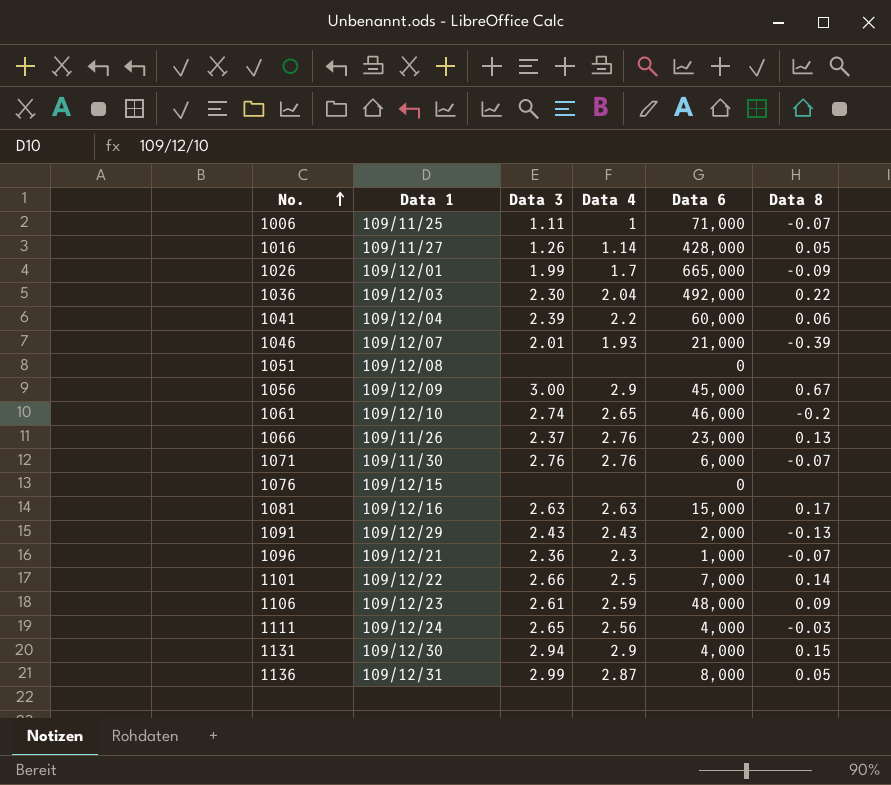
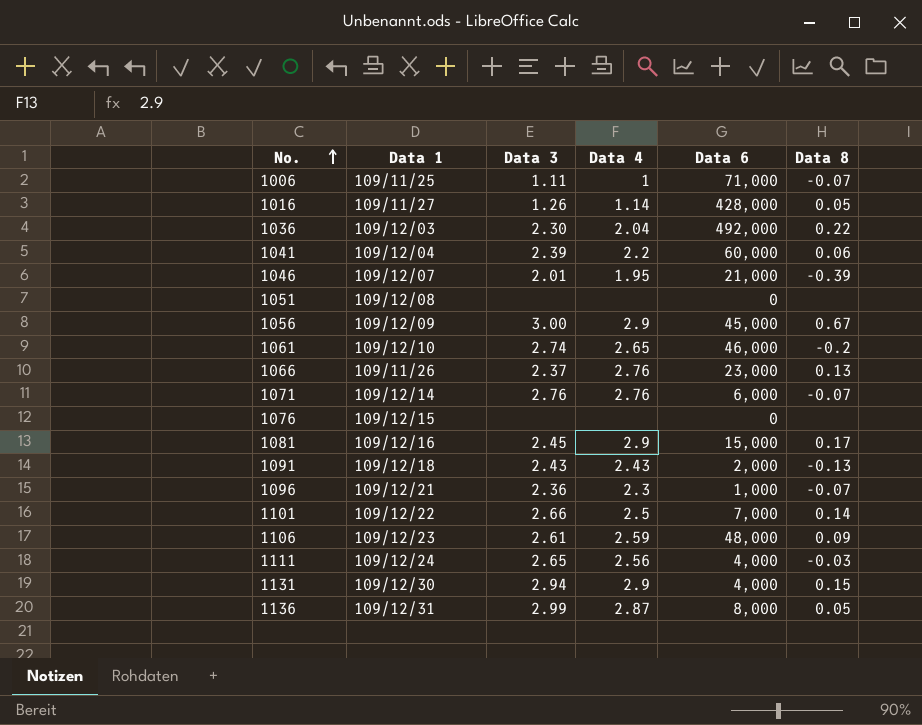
row 1026: 109/12/01 | 1.99 | 1.7 | 665,000 | -0.09 -> none
1046 | Data 4: 1.93 -> 1.95
1071 | Data 1: 109/11/30 -> 109/12/14
1081 | Data 3: 2.63 -> 2.45
1081 | Data 4: 2.63 -> 2.9
1091 | Data 1: 109/12/29 -> 109/12/18

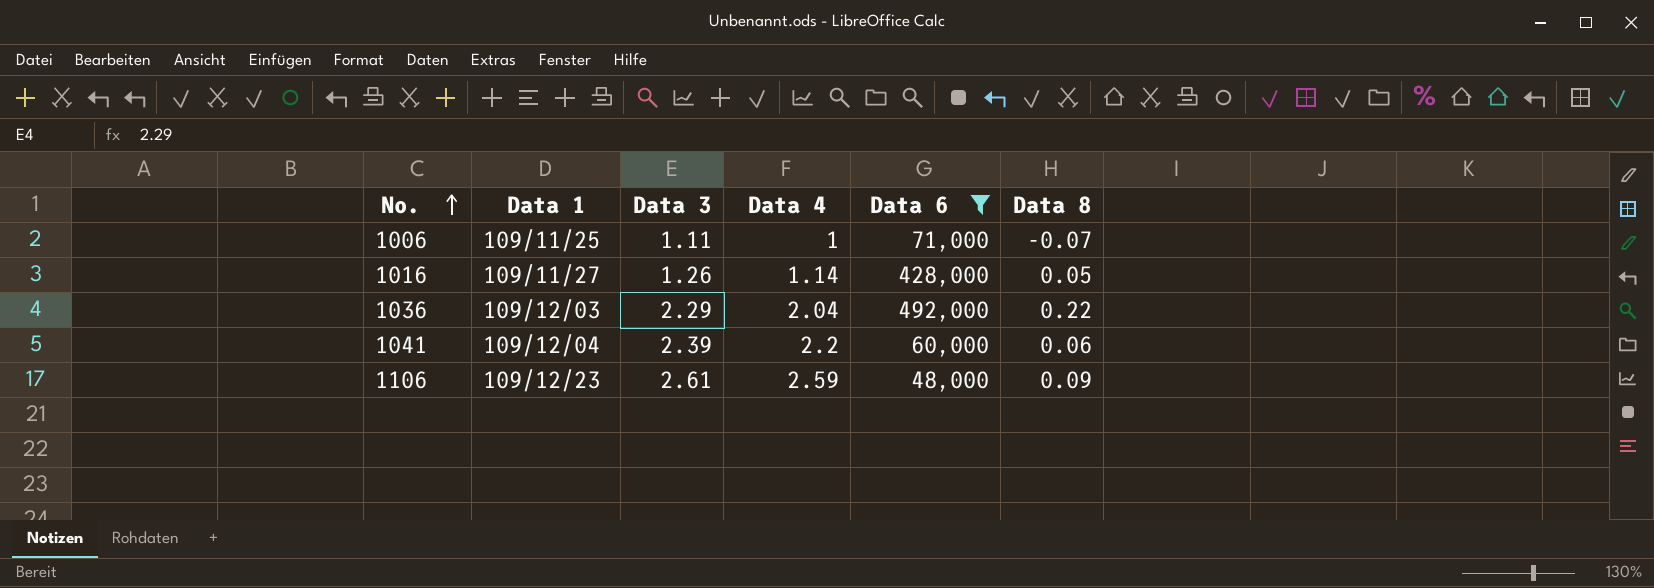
filter: none -> Data 6 >= 48,000
1036 | Data 3: 2.30 -> 2.29

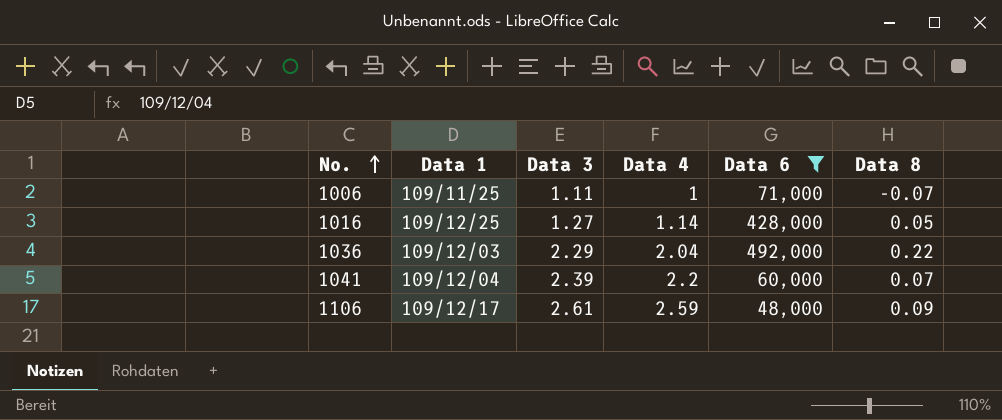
1016 | Data 1: 109/11/27 -> 109/12/25
1016 | Data 3: 1.26 -> 1.27
1041 | Data 8: 0.06 -> 0.07
1106 | Data 1: 109/12/23 -> 109/12/17

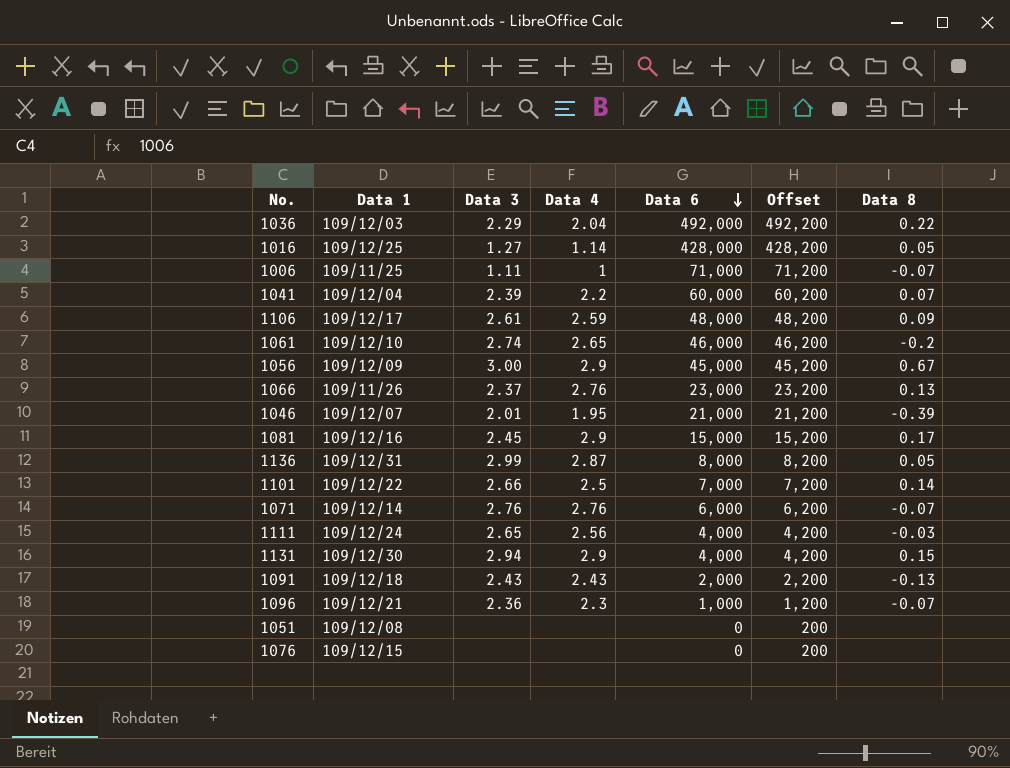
filter: Data 6 >= 48,000 -> none
row order: No. ascending -> Data 6 descending
column Offset | formula: none -> [Data 6] + 200

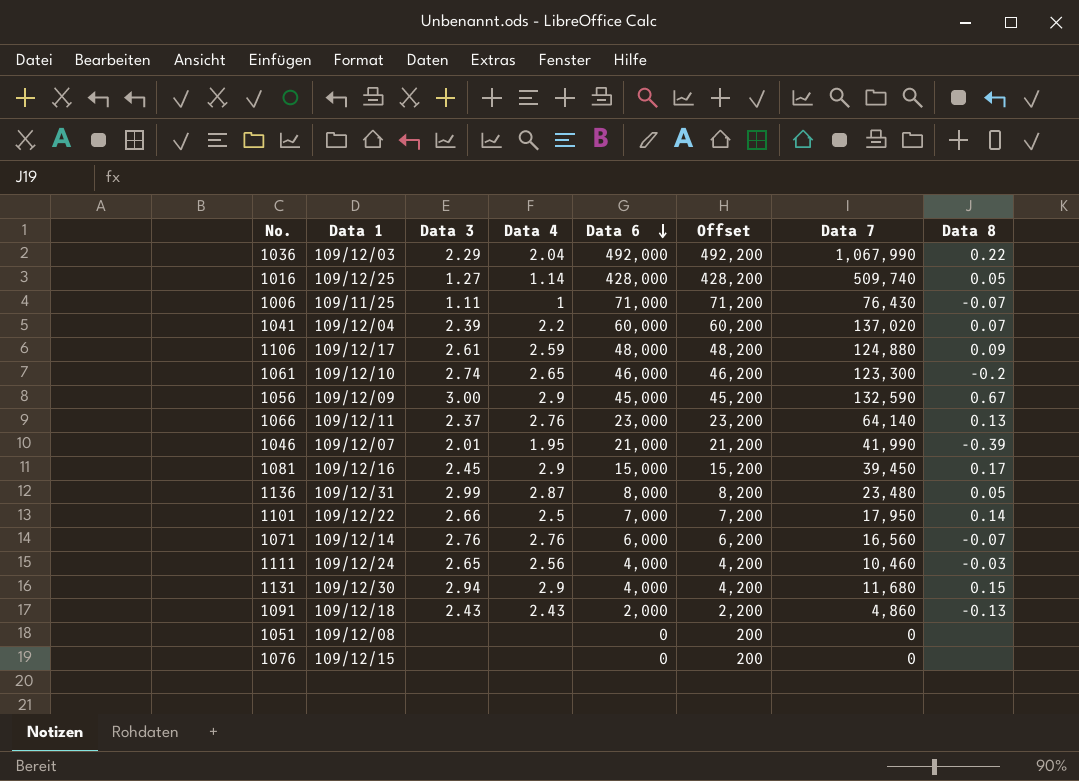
column Data 7 | position: none -> 7
row 1096: 109/12/21 | 2.36 | 2.3 | 1,000 | 1,200 | -0.07 -> none
1066 | Data 1: 109/11/26 -> 109/12/11

